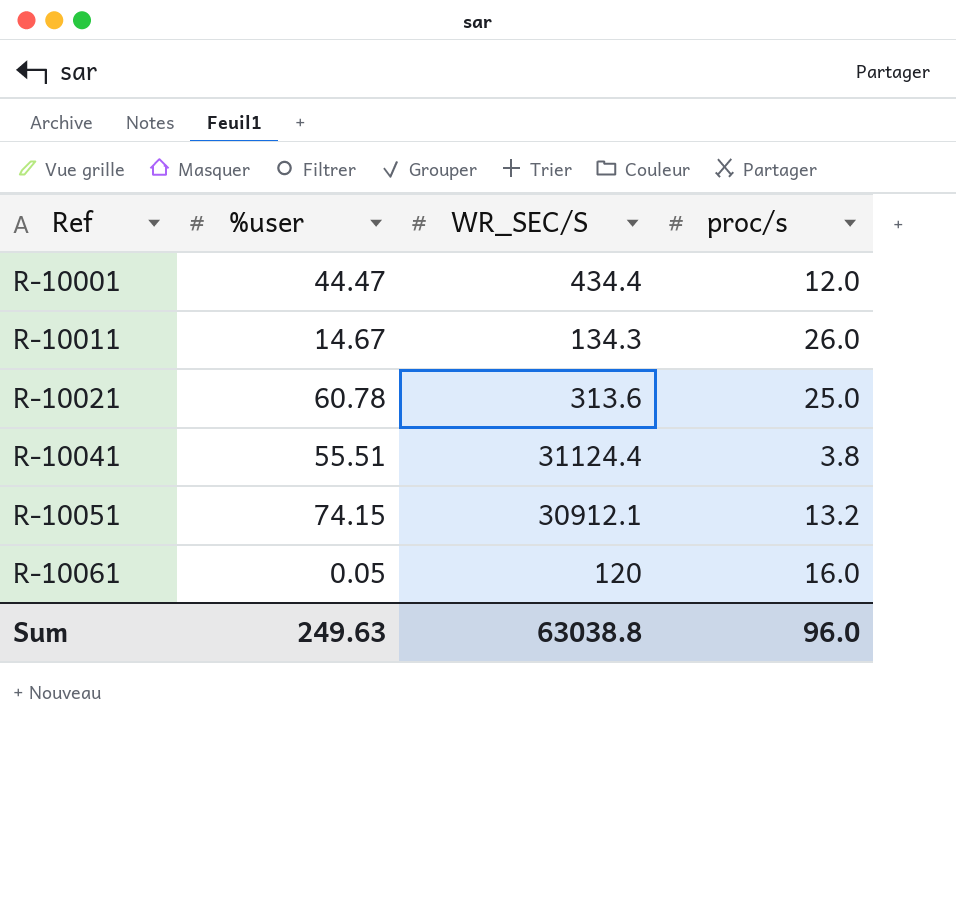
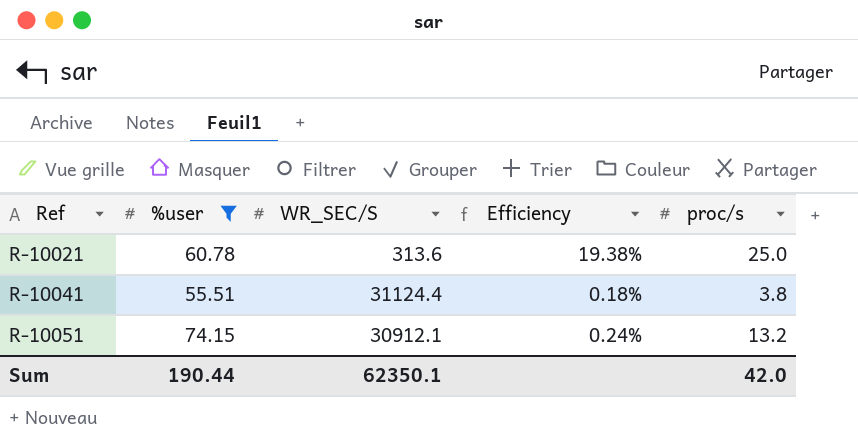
filter: none -> %user >= 55.51
column Efficiency | formula: none -> [%user] / [WR_SEC/S]
Sum | %user: 249.63 -> 190.44
Sum | WR_SEC/S: 63038.8 -> 62350.1
Sum | proc/s: 96.0 -> 42.0

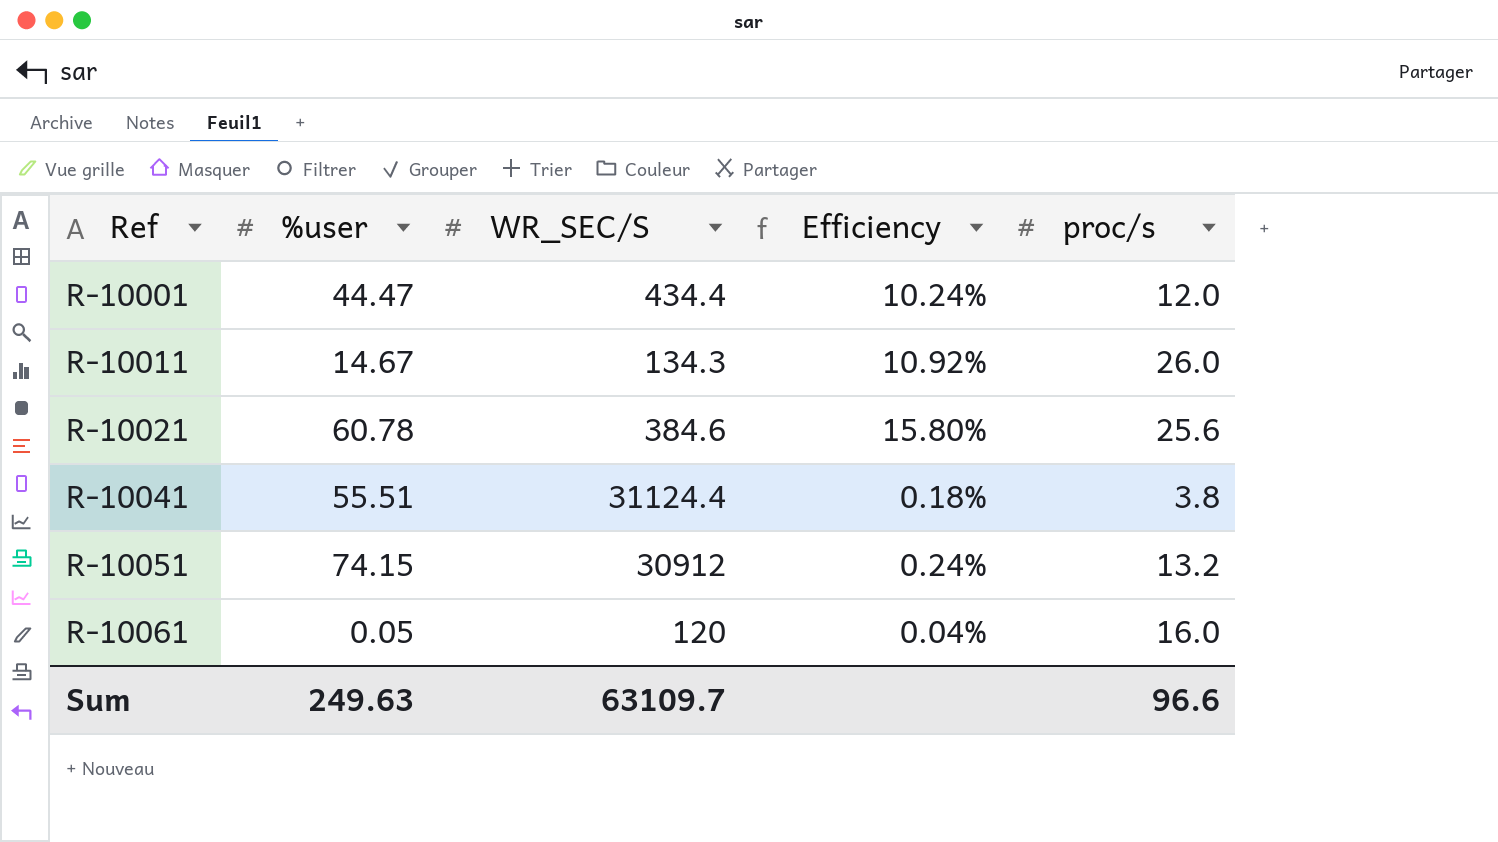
filter: %user >= 55.51 -> none
R-10021 | WR_SEC/S: 313.6 -> 384.6
R-10021 | Efficiency: 19.38% -> 15.80%
R-10021 | proc/s: 25.0 -> 25.6
R-10051 | WR_SEC/S: 30912.1 -> 30912
Sum | %user: 190.44 -> 249.63
Sum | WR_SEC/S: 62350.1 -> 63109.7
Sum | proc/s: 42.0 -> 96.6

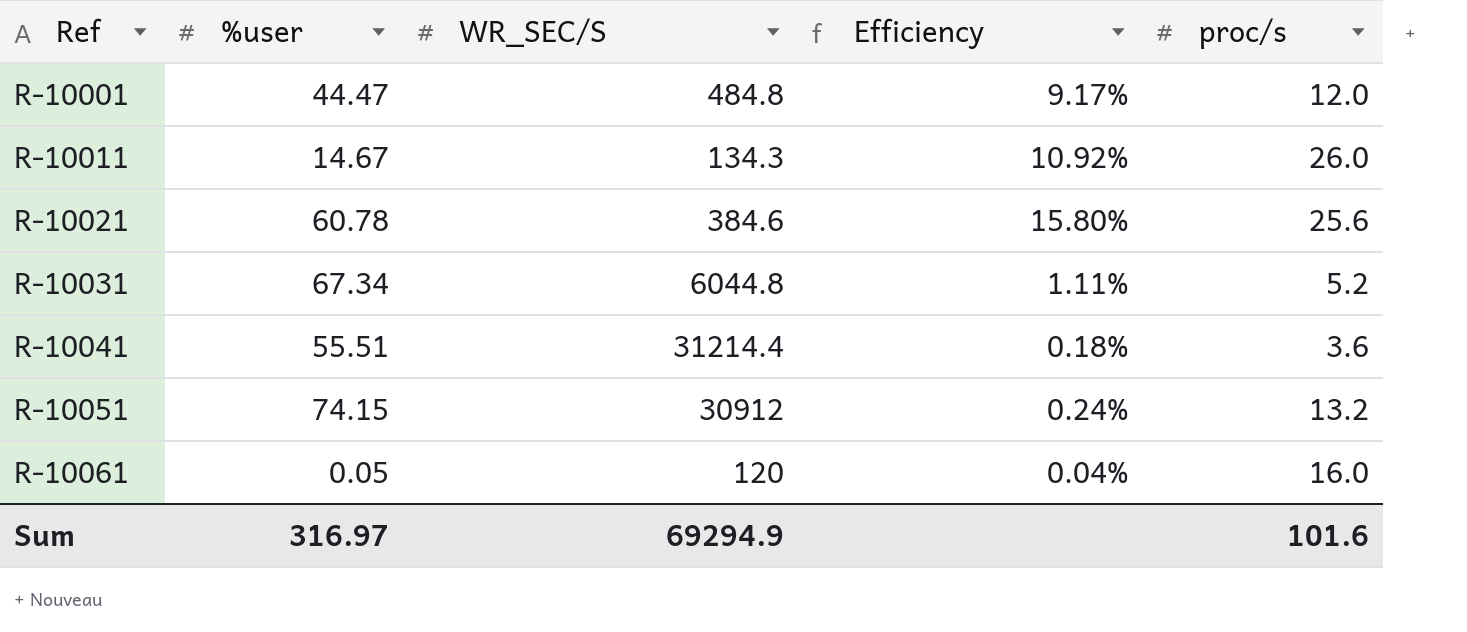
R-10001 | WR_SEC/S: 434.4 -> 484.8
R-10001 | Efficiency: 10.24% -> 9.17%
row R-10031: none -> 67.34 | 6044.8 | 1.11% | 5.2
R-10041 | WR_SEC/S: 31124.4 -> 31214.4
R-10041 | proc/s: 3.8 -> 3.6
Sum | %user: 249.63 -> 316.97
Sum | WR_SEC/S: 63109.7 -> 69294.9
Sum | proc/s: 96.6 -> 101.6

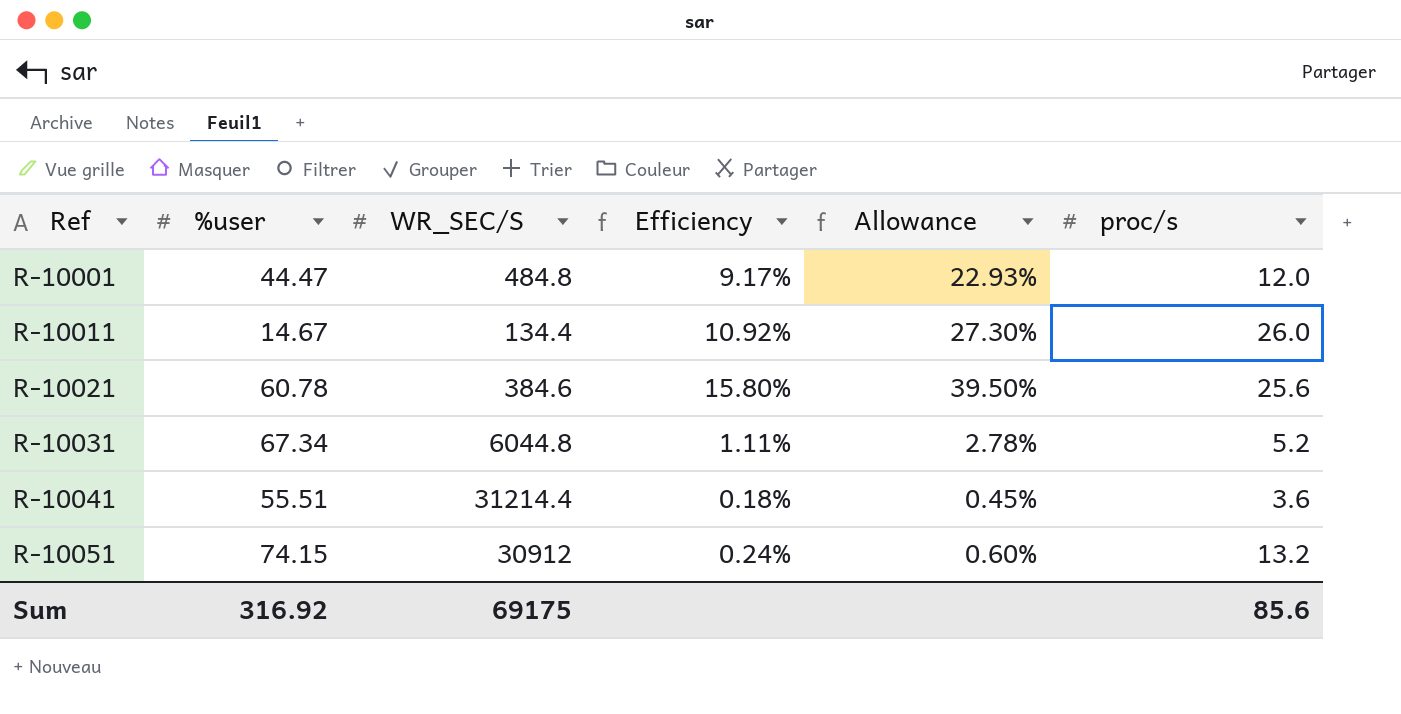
column Allowance | formula: none -> [Efficiency] * 2.5
row R-10061: 0.05 | 120 | 0.04% | 16.0 -> none
R-10011 | WR_SEC/S: 134.3 -> 134.4
Sum | %user: 316.97 -> 316.92
Sum | WR_SEC/S: 69294.9 -> 69175
Sum | proc/s: 101.6 -> 85.6

